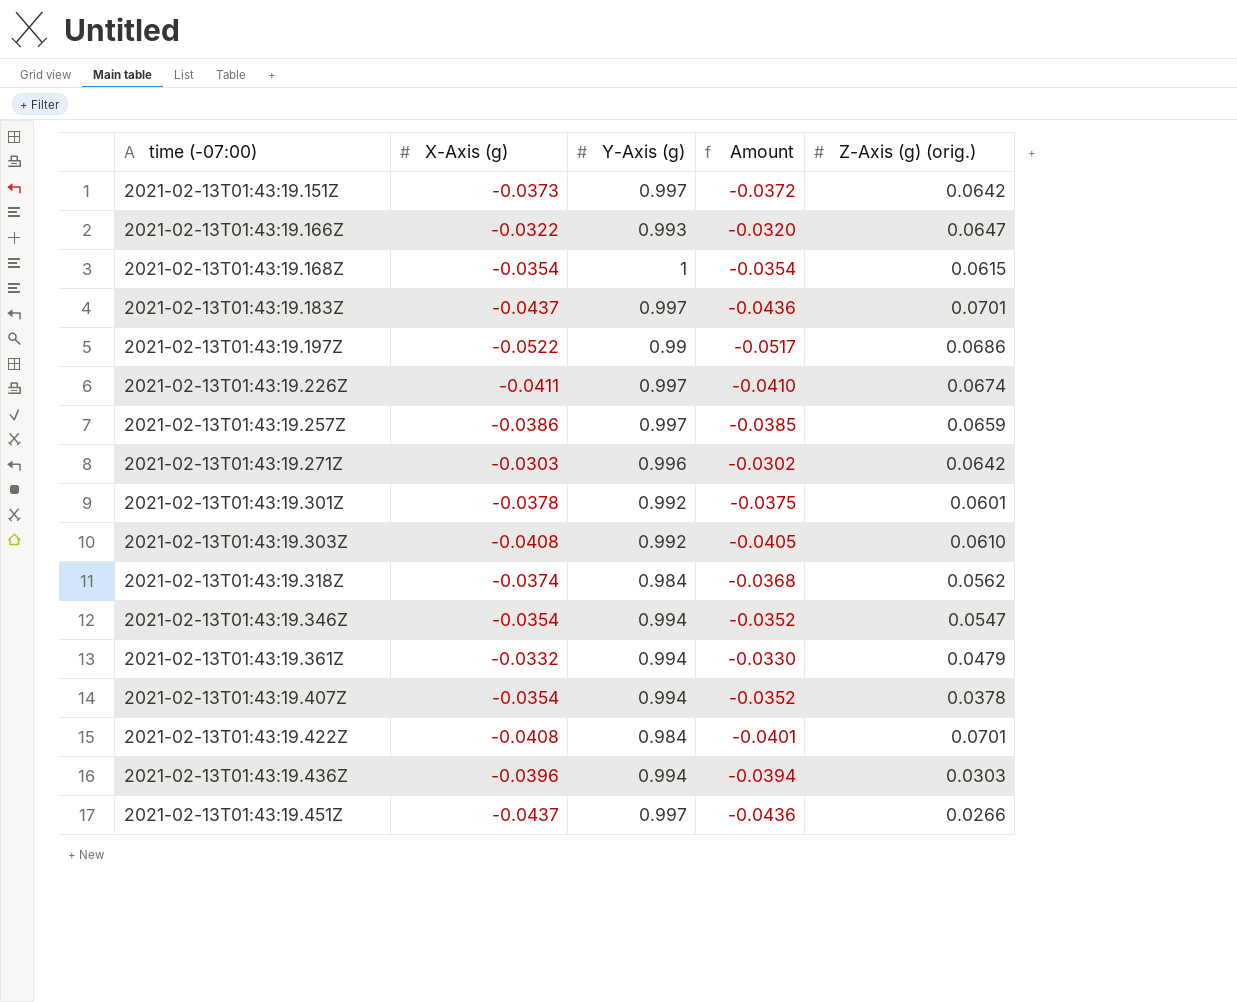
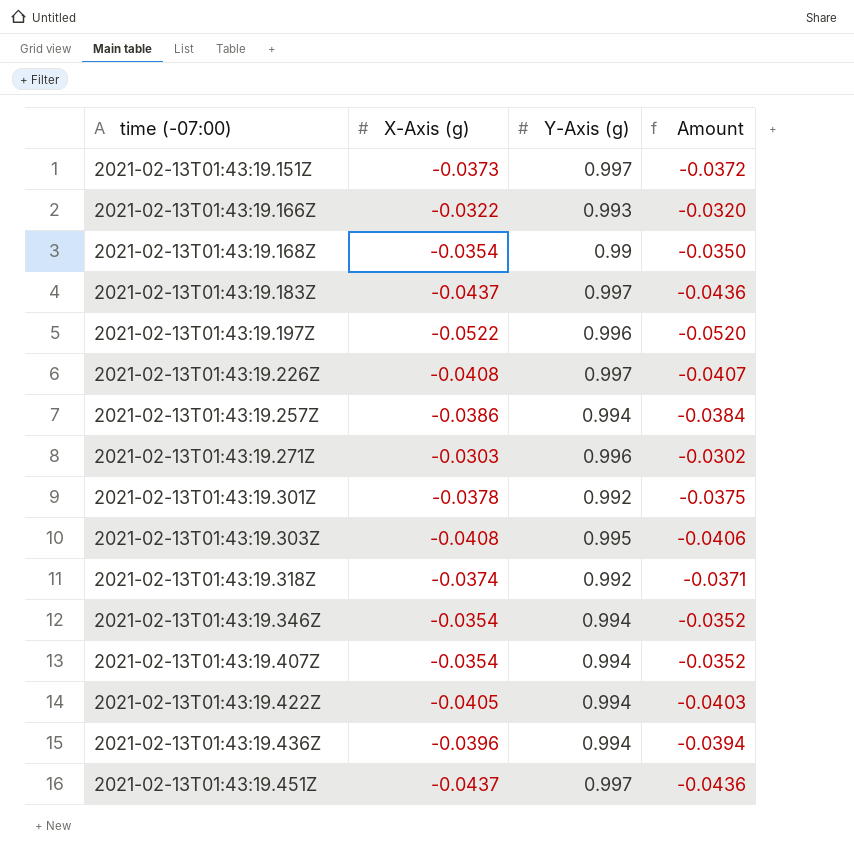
column Z-Axis (g) (orig.) | position: 5 -> none
row 2021-02-13T01:43:19.361Z: -0.0332 | 0.994 | -0.0330 | 0.0479 -> none
2021-02-13T01:43:19.168Z | Y-Axis (g): 1 -> 0.99
2021-02-13T01:43:19.168Z | Amount: -0.0354 -> -0.0350
2021-02-13T01:43:19.197Z | Y-Axis (g): 0.99 -> 0.996
2021-02-13T01:43:19.197Z | Amount: -0.0517 -> -0.0520
2021-02-13T01:43:19.226Z | X-Axis (g): -0.0411 -> -0.0408
2021-02-13T01:43:19.226Z | Amount: -0.0410 -> -0.0407
2021-02-13T01:43:19.257Z | Y-Axis (g): 0.997 -> 0.994
2021-02-13T01:43:19.257Z | Amount: -0.0385 -> -0.0384
2021-02-13T01:43:19.303Z | Y-Axis (g): 0.992 -> 0.995
2021-02-13T01:43:19.303Z | Amount: -0.0405 -> -0.0406
2021-02-13T01:43:19.318Z | Y-Axis (g): 0.984 -> 0.992
2021-02-13T01:43:19.318Z | Amount: -0.0368 -> -0.0371
2021-02-13T01:43:19.422Z | X-Axis (g): -0.0408 -> -0.0405
2021-02-13T01:43:19.422Z | Y-Axis (g): 0.984 -> 0.994
2021-02-13T01:43:19.422Z | Amount: -0.0401 -> -0.0403

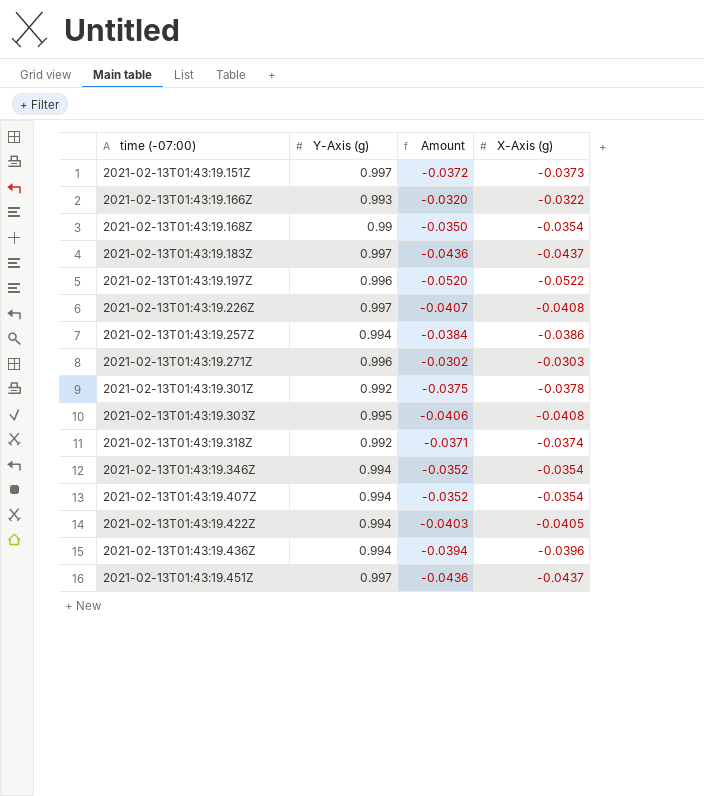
column X-Axis (g) | position: 2 -> 4

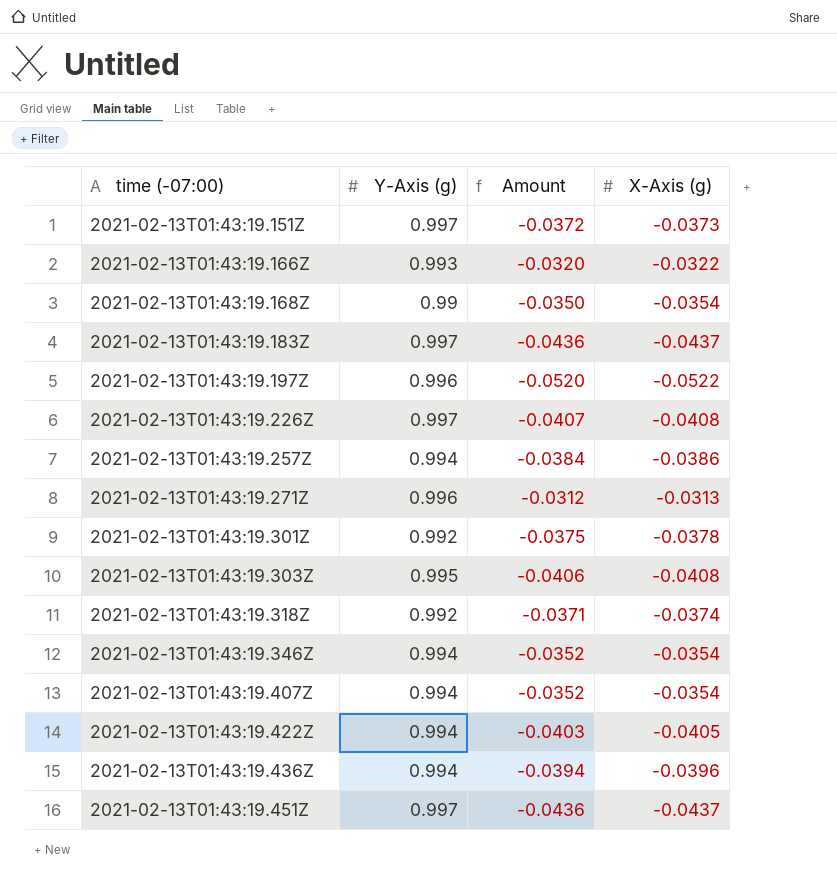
2021-02-13T01:43:19.271Z | Amount: -0.0302 -> -0.0312
2021-02-13T01:43:19.271Z | X-Axis (g): -0.0303 -> -0.0313

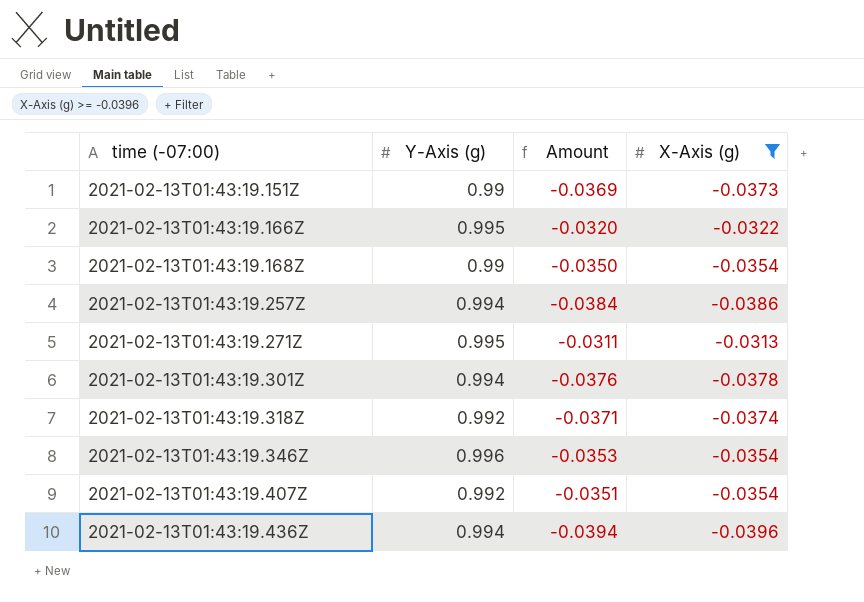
filter: none -> X-Axis (g) >= -0.0396
2021-02-13T01:43:19.151Z | Y-Axis (g): 0.997 -> 0.99
2021-02-13T01:43:19.151Z | Amount: -0.0372 -> -0.0369
2021-02-13T01:43:19.166Z | Y-Axis (g): 0.993 -> 0.995
2021-02-13T01:43:19.271Z | Y-Axis (g): 0.996 -> 0.995
2021-02-13T01:43:19.271Z | Amount: -0.0312 -> -0.0311
2021-02-13T01:43:19.301Z | Y-Axis (g): 0.992 -> 0.994
2021-02-13T01:43:19.301Z | Amount: -0.0375 -> -0.0376
2021-02-13T01:43:19.346Z | Y-Axis (g): 0.994 -> 0.996
2021-02-13T01:43:19.346Z | Amount: -0.0352 -> -0.0353
2021-02-13T01:43:19.407Z | Y-Axis (g): 0.994 -> 0.992
2021-02-13T01:43:19.407Z | Amount: -0.0352 -> -0.0351

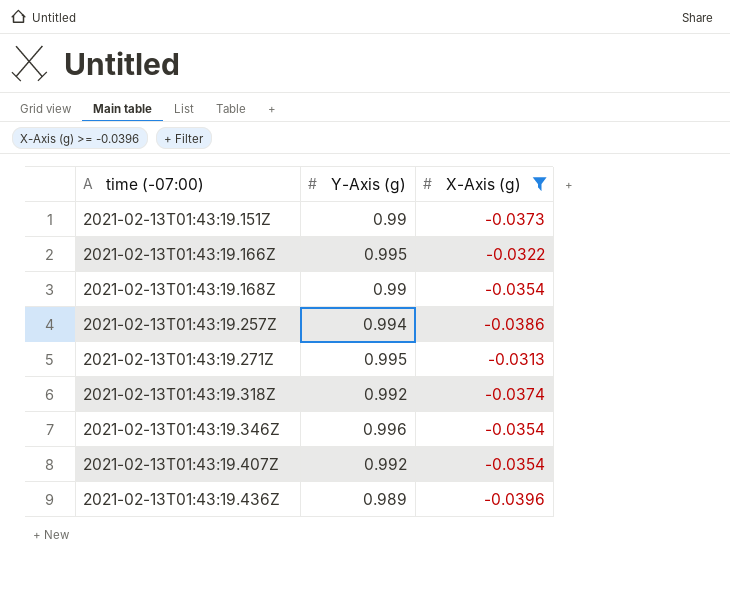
column Amount | formula: [Y-Axis (g)] * [X-Axis (g)] -> none
row 2021-02-13T01:43:19.301Z: 0.994 | -0.0376 | -0.0378 -> none
2021-02-13T01:43:19.436Z | Y-Axis (g): 0.994 -> 0.989

